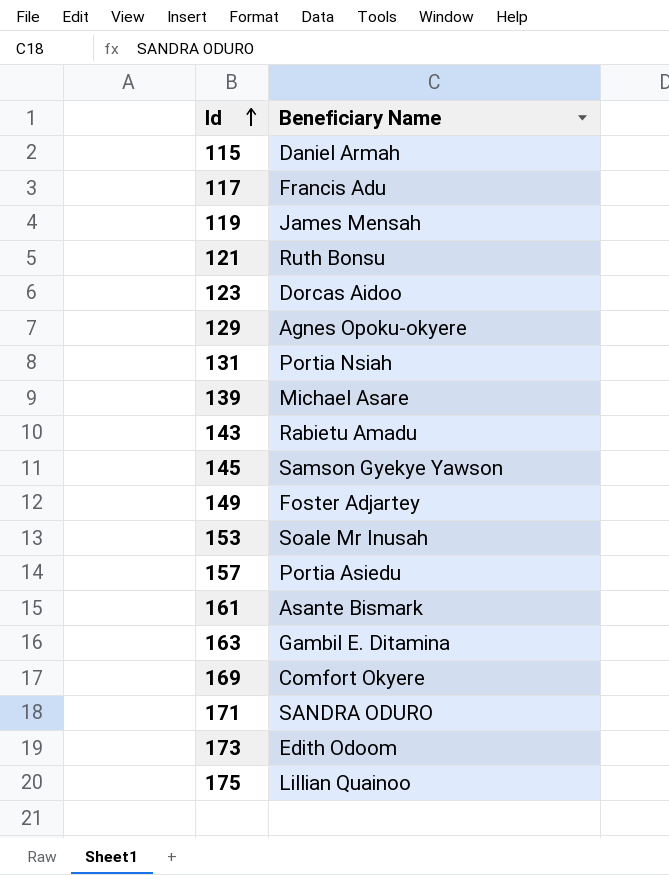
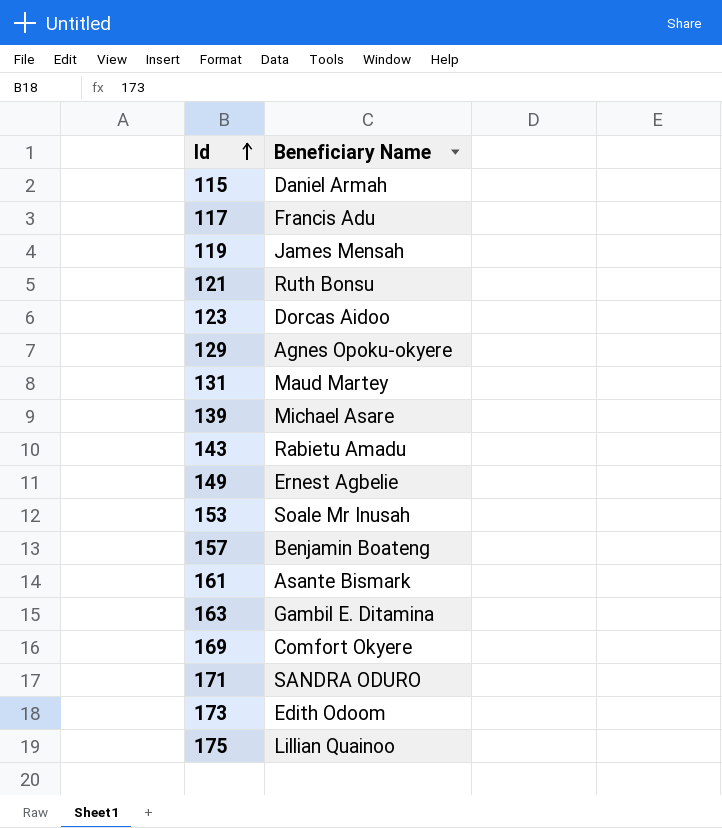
row 145: Samson Gyekye Yawson -> none
131 | Beneficiary Name: Portia Nsiah -> Maud Martey
149 | Beneficiary Name: Foster Adjartey -> Ernest Agbelie
157 | Beneficiary Name: Portia Asiedu -> Benjamin Boateng

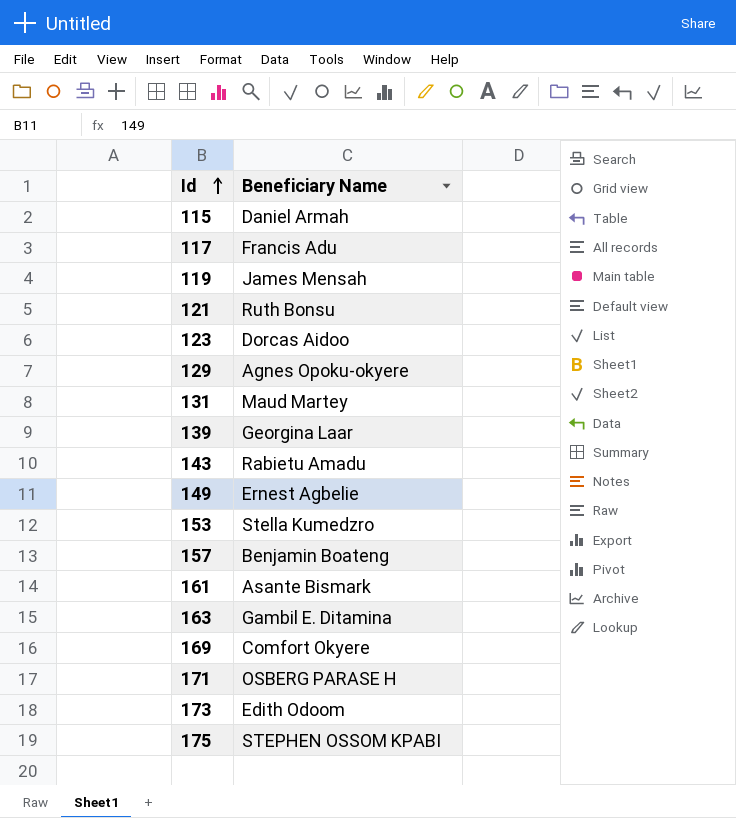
139 | Beneficiary Name: Michael Asare -> Georgina Laar
153 | Beneficiary Name: Soale Mr Inusah -> Stella Kumedzro
171 | Beneficiary Name: SANDRA ODURO -> OSBERG PARASE H
175 | Beneficiary Name: Lillian Quainoo -> STEPHEN OSSOM KPABI

